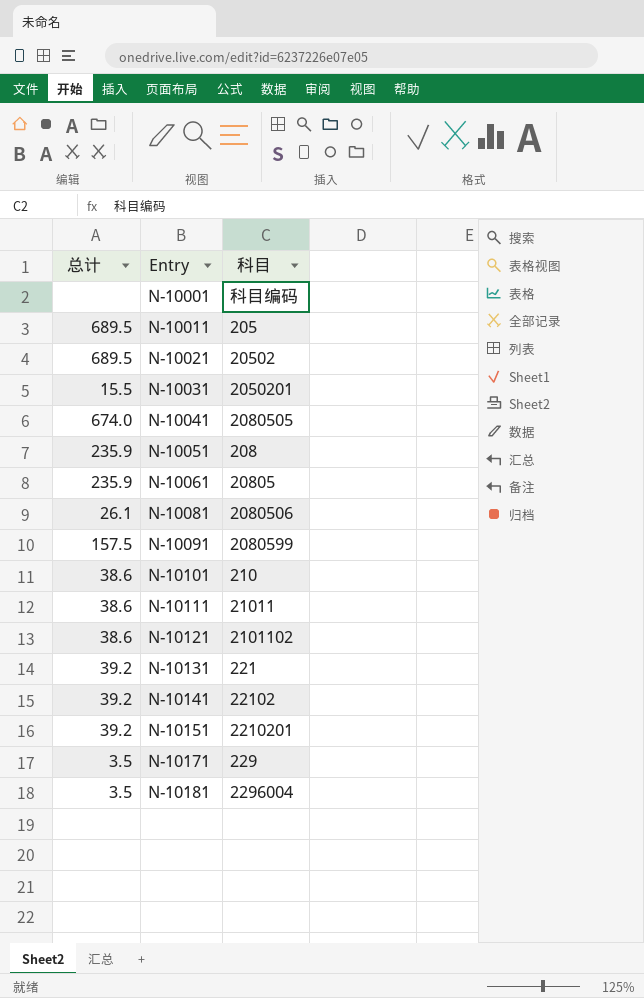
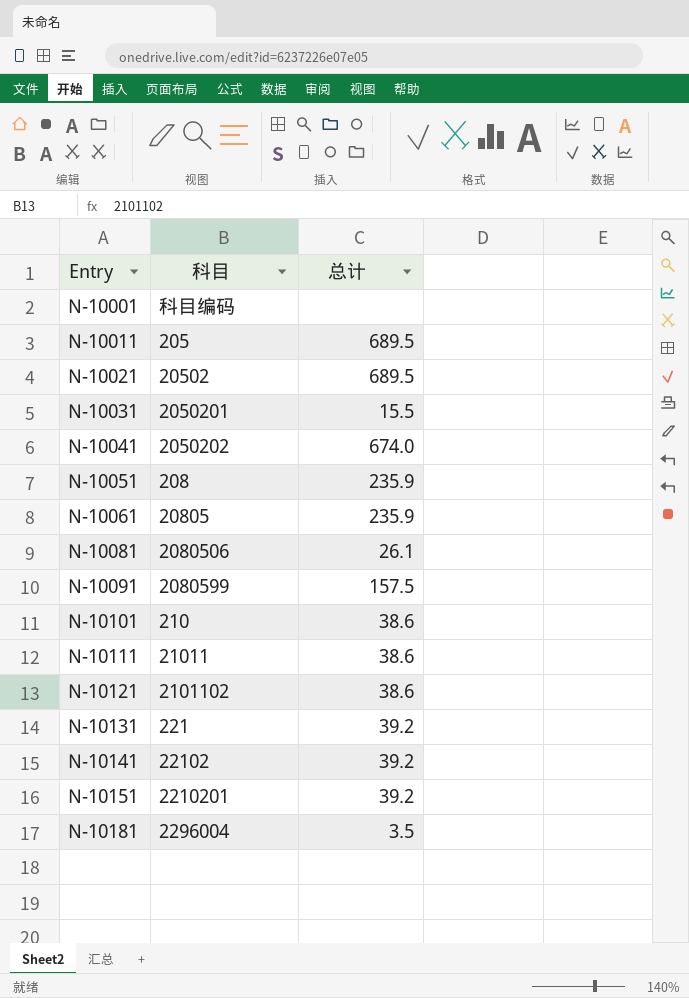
column 总计 | position: 1 -> 3
row N-10171: 3.5 | 229 -> none
N-10041 | 科目: 2080505 -> 2050202

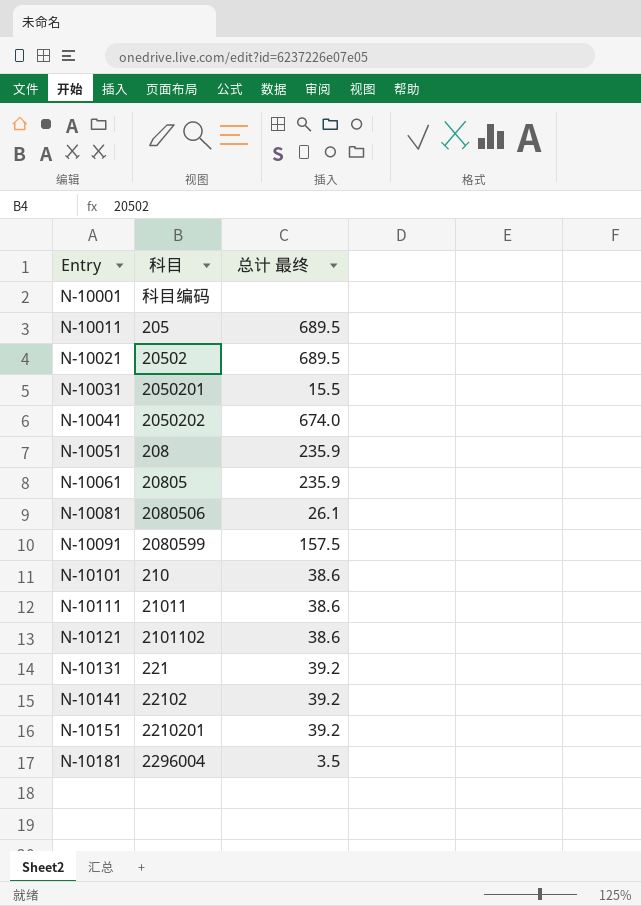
column name: 总计 -> 总计 最终

